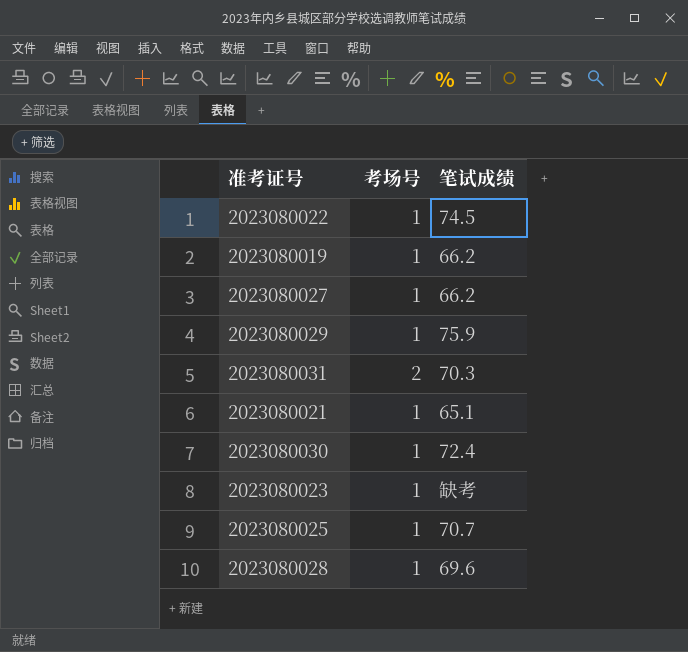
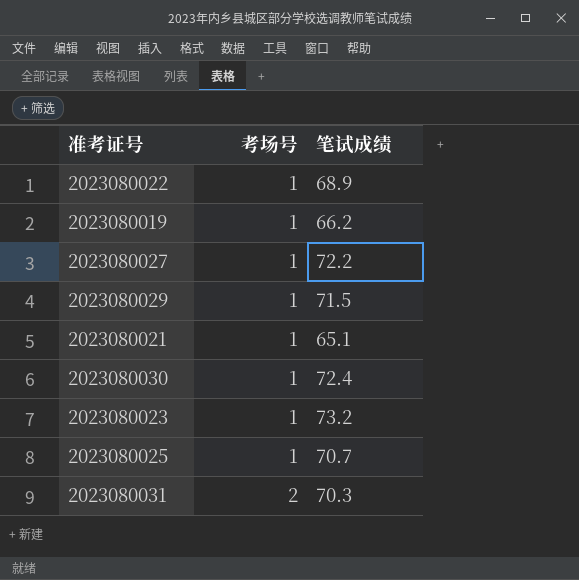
row order: none -> 考场号 ascending
row 2023080028: 1 | 69.6 -> none
2023080022 | 笔试成绩: 74.5 -> 68.9
2023080027 | 笔试成绩: 66.2 -> 72.2
2023080029 | 笔试成绩: 75.9 -> 71.5
2023080023 | 笔试成绩: 缺考 -> 73.2

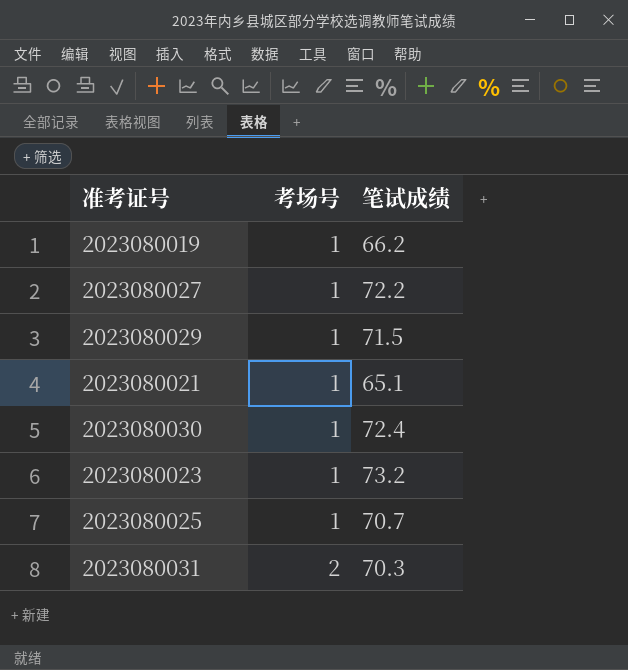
row 2023080022: 1 | 68.9 -> none

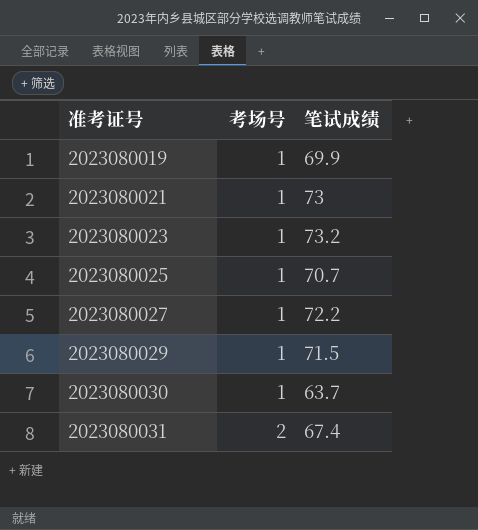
row order: 考场号 ascending -> 准考证号 ascending
2023080019 | 笔试成绩: 66.2 -> 69.9
2023080021 | 笔试成绩: 65.1 -> 73
2023080030 | 笔试成绩: 72.4 -> 63.7
2023080031 | 笔试成绩: 70.3 -> 67.4

